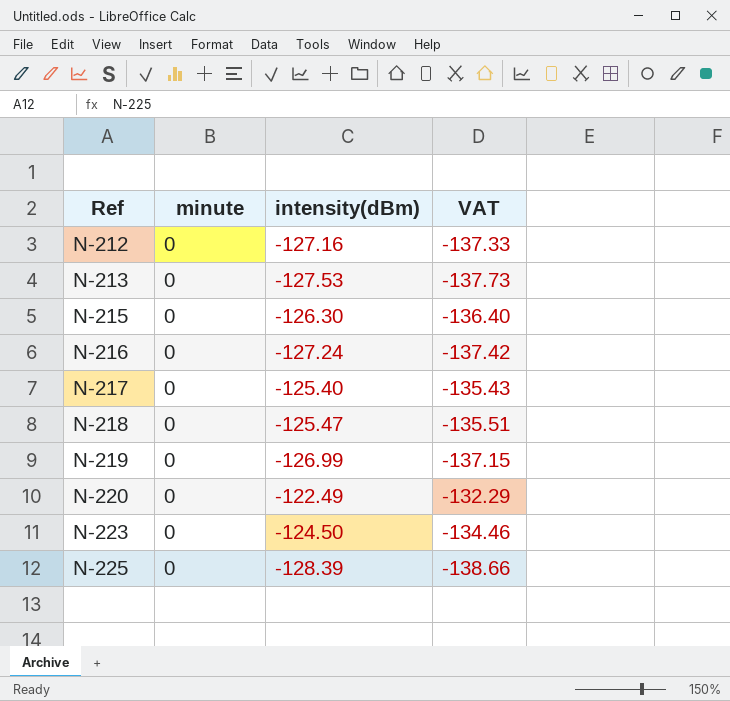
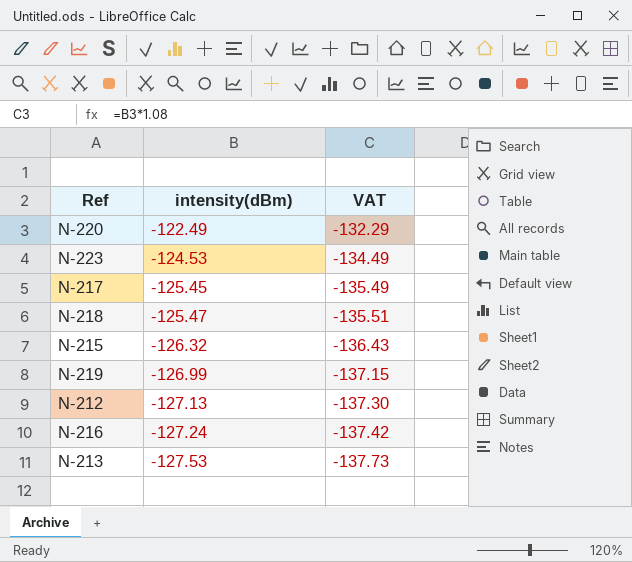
row order: Ref ascending -> intensity(dBm) descending
column minute | position: 2 -> none
row N-225: 0 | -128.39 | -138.66 -> none
N-223 | intensity(dBm): -124.50 -> -124.53
N-223 | VAT: -134.46 -> -134.49
N-217 | intensity(dBm): -125.40 -> -125.45
N-217 | VAT: -135.43 -> -135.49
N-215 | intensity(dBm): -126.30 -> -126.32
N-215 | VAT: -136.40 -> -136.43
N-212 | intensity(dBm): -127.16 -> -127.13
N-212 | VAT: -137.33 -> -137.30

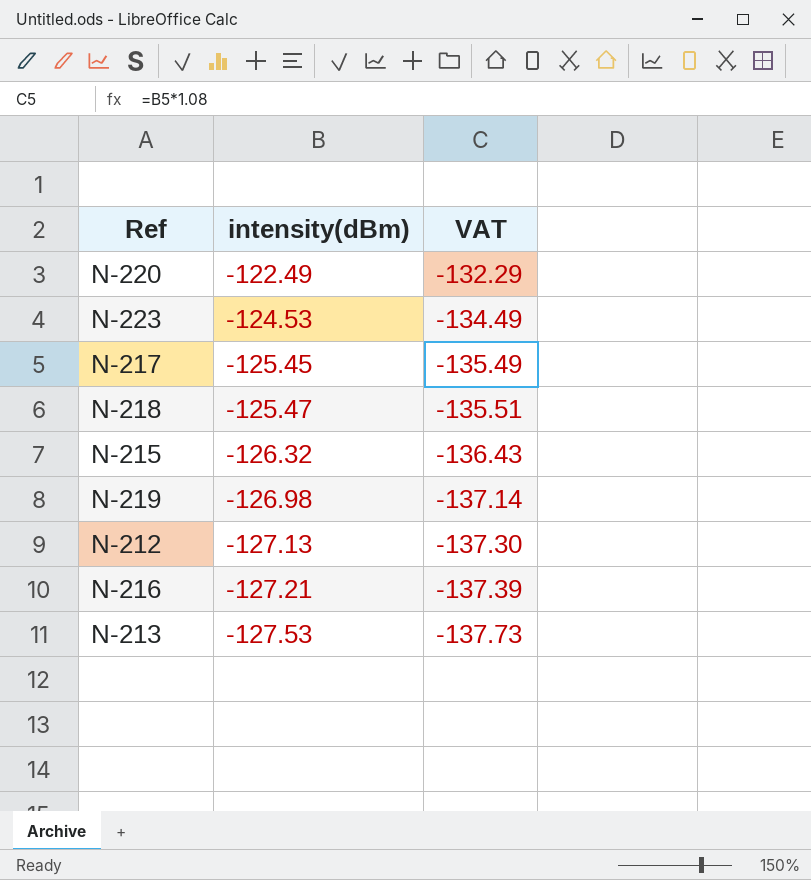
N-219 | intensity(dBm): -126.99 -> -126.98
N-219 | VAT: -137.15 -> -137.14
N-216 | intensity(dBm): -127.24 -> -127.21
N-216 | VAT: -137.42 -> -137.39

